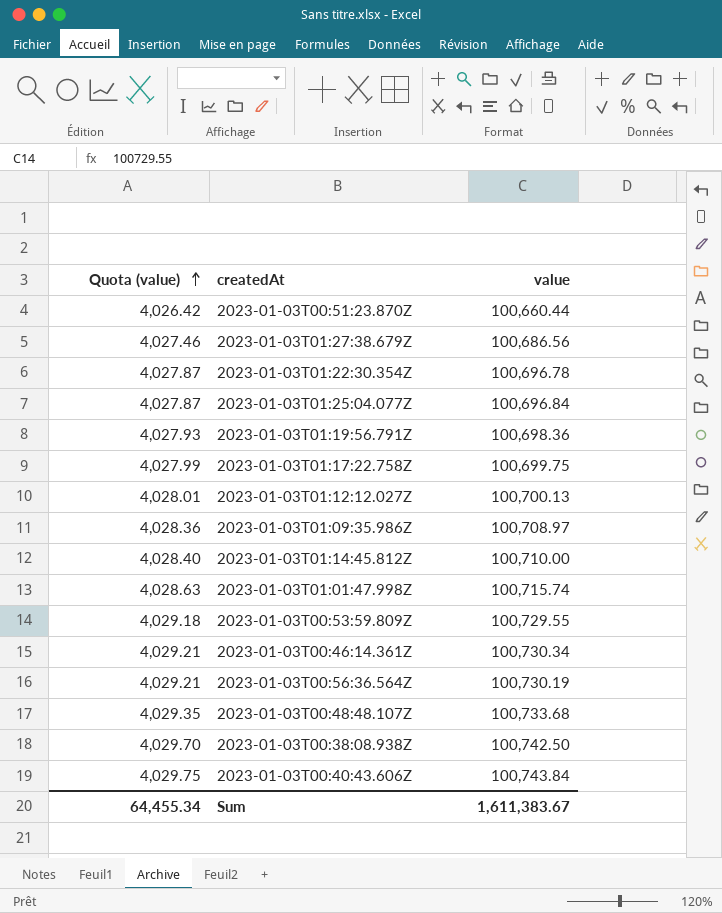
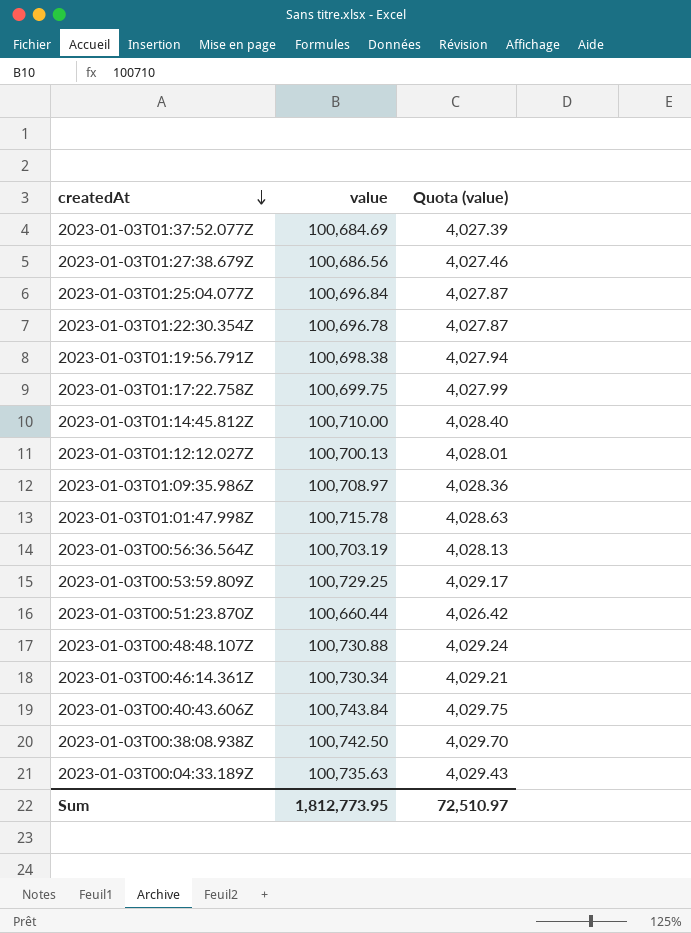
row order: Quota (value) ascending -> createdAt descending
column Quota (value) | position: 1 -> 3
row 2023-01-03T01:37:52.077Z: none -> 100,684.69 | 4,027.39
2023-01-03T01:19:56.791Z | value: 100,698.36 -> 100,698.38
2023-01-03T01:19:56.791Z | Quota (value): 4,027.93 -> 4,027.94
2023-01-03T01:01:47.998Z | value: 100,715.74 -> 100,715.78
2023-01-03T00:56:36.564Z | value: 100,730.19 -> 100,703.19
2023-01-03T00:56:36.564Z | Quota (value): 4,029.21 -> 4,028.13
2023-01-03T00:53:59.809Z | value: 100,729.55 -> 100,729.25
2023-01-03T00:53:59.809Z | Quota (value): 4,029.18 -> 4,029.17
2023-01-03T00:48:48.107Z | value: 100,733.68 -> 100,730.88
2023-01-03T00:48:48.107Z | Quota (value): 4,029.35 -> 4,029.24
row 2023-01-03T00:04:33.189Z: none -> 100,735.63 | 4,029.43
Sum | value: 1,611,383.67 -> 1,812,773.95
Sum | Quota (value): 64,455.34 -> 72,510.97

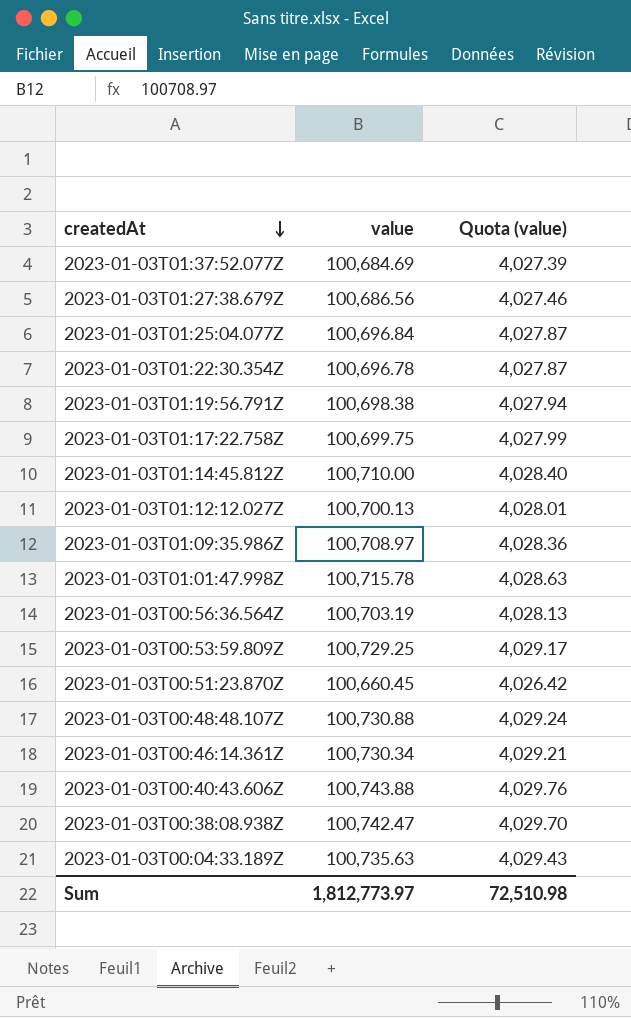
2023-01-03T00:51:23.870Z | value: 100,660.44 -> 100,660.45
2023-01-03T00:40:43.606Z | value: 100,743.84 -> 100,743.88
2023-01-03T00:40:43.606Z | Quota (value): 4,029.75 -> 4,029.76
2023-01-03T00:38:08.938Z | value: 100,742.50 -> 100,742.47
Sum | value: 1,812,773.95 -> 1,812,773.97
Sum | Quota (value): 72,510.97 -> 72,510.98

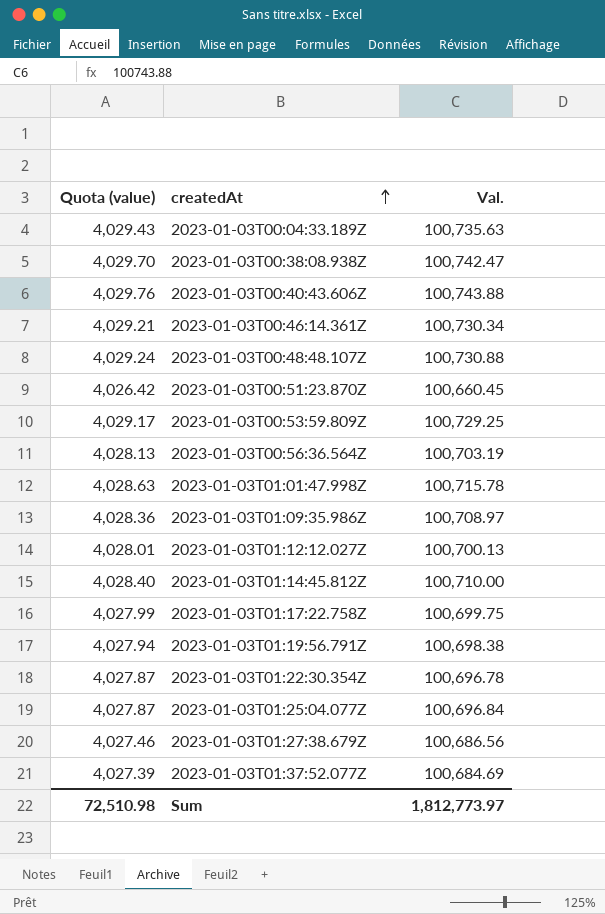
row order: createdAt descending -> createdAt ascending
column Quota (value) | position: 3 -> 1
column name: value -> Val.

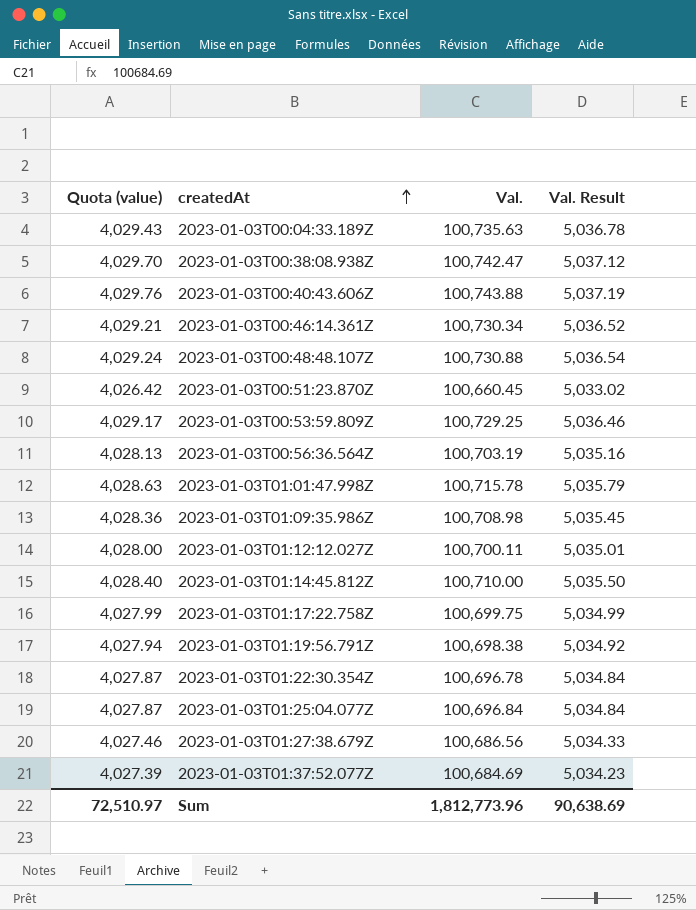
column Val. Result | formula: none -> [Val.] * 0.05
2023-01-03T01:09:35.986Z | Val.: 100,708.97 -> 100,708.98
2023-01-03T01:12:12.027Z | Quota (value): 4,028.01 -> 4,028.00
2023-01-03T01:12:12.027Z | Val.: 100,700.13 -> 100,700.11
Sum | Quota (value): 72,510.98 -> 72,510.97
Sum | Val.: 1,812,773.97 -> 1,812,773.96

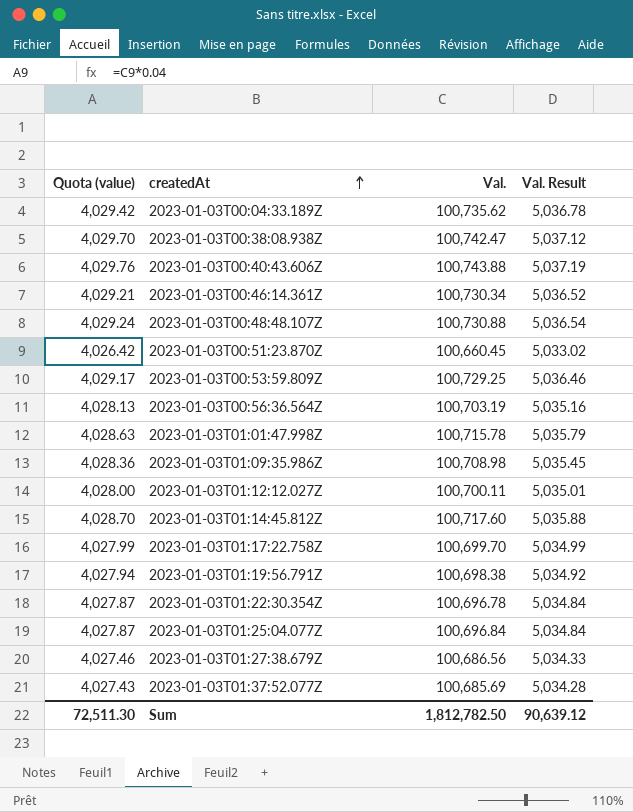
2023-01-03T00:04:33.189Z | Quota (value): 4,029.43 -> 4,029.42
2023-01-03T00:04:33.189Z | Val.: 100,735.63 -> 100,735.62
2023-01-03T01:14:45.812Z | Quota (value): 4,028.40 -> 4,028.70
2023-01-03T01:14:45.812Z | Val.: 100,710.00 -> 100,717.60
2023-01-03T01:14:45.812Z | Val. Result: 5,035.50 -> 5,035.88
2023-01-03T01:17:22.758Z | Val.: 100,699.75 -> 100,699.70
2023-01-03T01:37:52.077Z | Quota (value): 4,027.39 -> 4,027.43
2023-01-03T01:37:52.077Z | Val.: 100,684.69 -> 100,685.69
2023-01-03T01:37:52.077Z | Val. Result: 5,034.23 -> 5,034.28
Sum | Quota (value): 72,510.97 -> 72,511.30
Sum | Val.: 1,812,773.96 -> 1,812,782.50
Sum | Val. Result: 90,638.69 -> 90,639.12

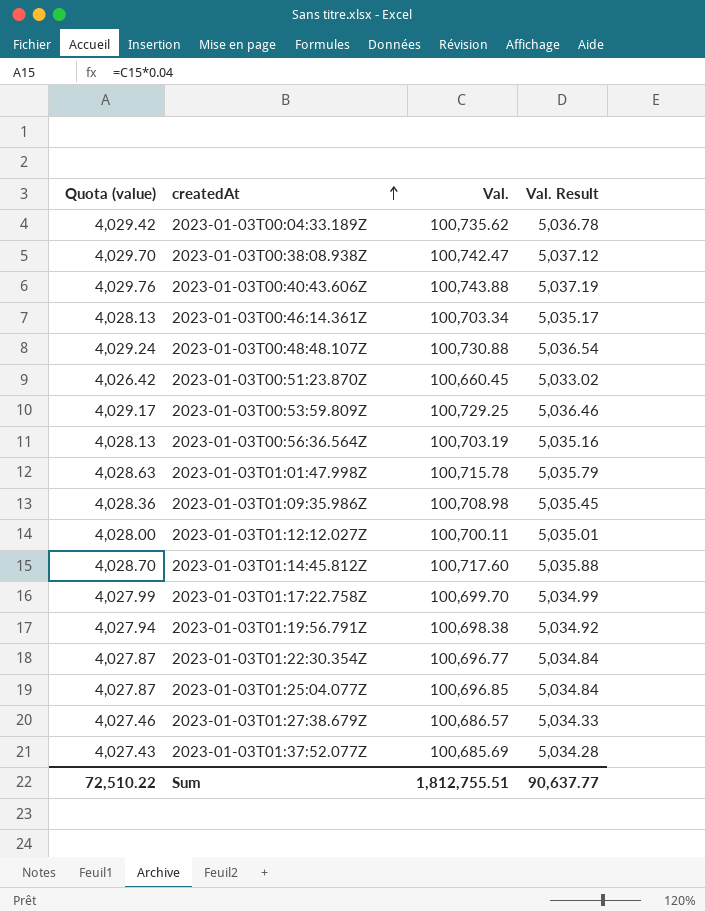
2023-01-03T00:46:14.361Z | Quota (value): 4,029.21 -> 4,028.13
2023-01-03T00:46:14.361Z | Val.: 100,730.34 -> 100,703.34
2023-01-03T00:46:14.361Z | Val. Result: 5,036.52 -> 5,035.17
2023-01-03T01:22:30.354Z | Val.: 100,696.78 -> 100,696.77
2023-01-03T01:25:04.077Z | Val.: 100,696.84 -> 100,696.85
2023-01-03T01:27:38.679Z | Val.: 100,686.56 -> 100,686.57
Sum | Quota (value): 72,511.30 -> 72,510.22
Sum | Val.: 1,812,782.50 -> 1,812,755.51
Sum | Val. Result: 90,639.12 -> 90,637.77

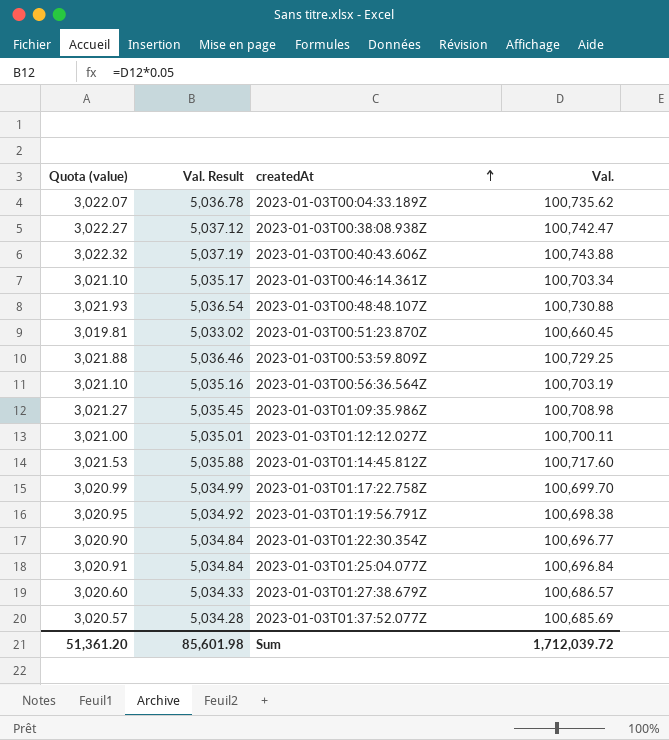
column Quota (value) | formula: [Val.] * 0.04 -> [Val.] * 0.03
column Val. Result | position: 4 -> 2
row 2023-01-03T01:01:47.998Z: 4,028.63 | 100,715.78 | 5,035.79 -> none
2023-01-03T01:25:04.077Z | Val.: 100,696.85 -> 100,696.84
Sum | Quota (value): 72,510.22 -> 51,361.20
Sum | Val. Result: 90,637.77 -> 85,601.98
Sum | Val.: 1,812,755.51 -> 1,712,039.72

